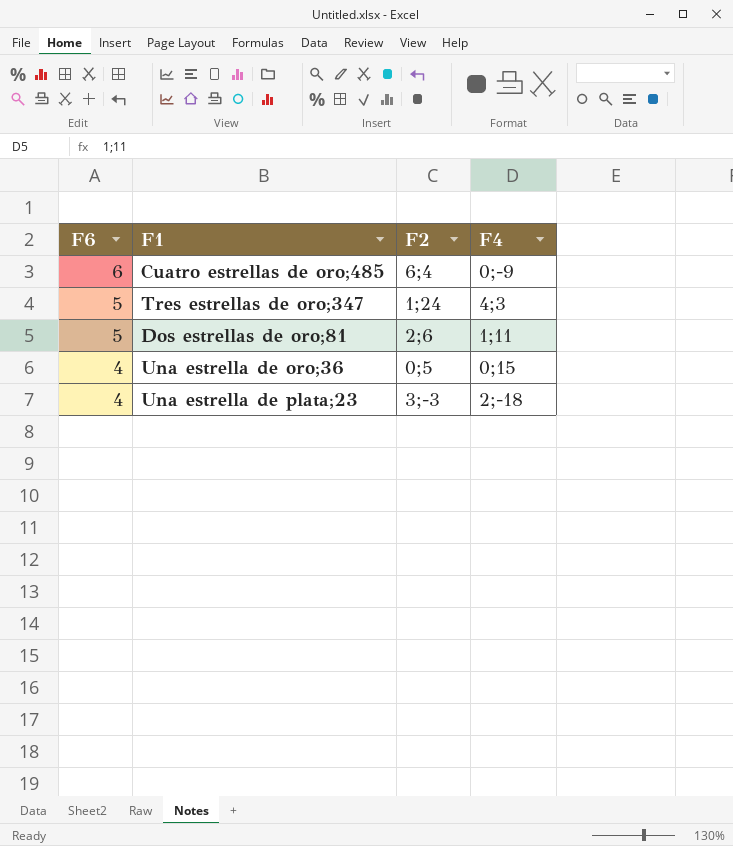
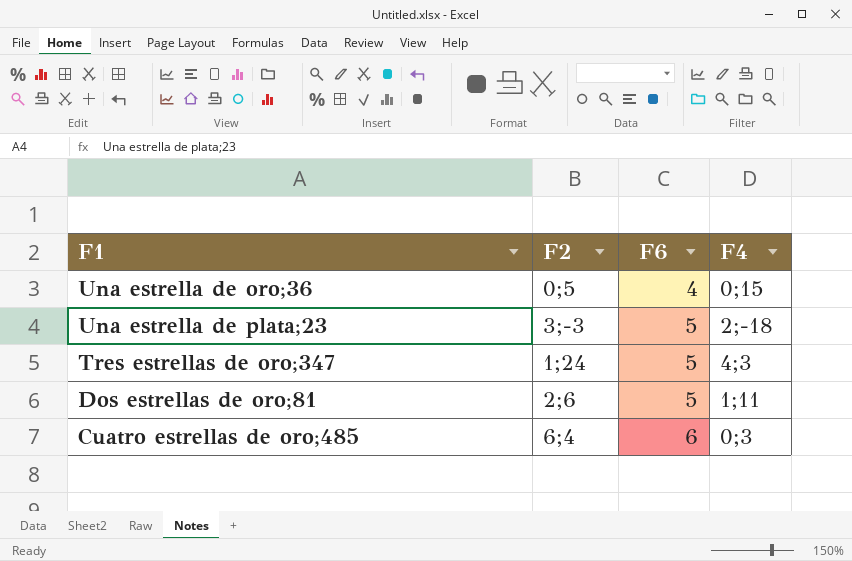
row order: F6 descending -> F6 ascending
column F6 | position: 1 -> 3
Una estrella de plata;23 | F6: 4 -> 5
Cuatro estrellas de oro;485 | F4: 0;-9 -> 0;3

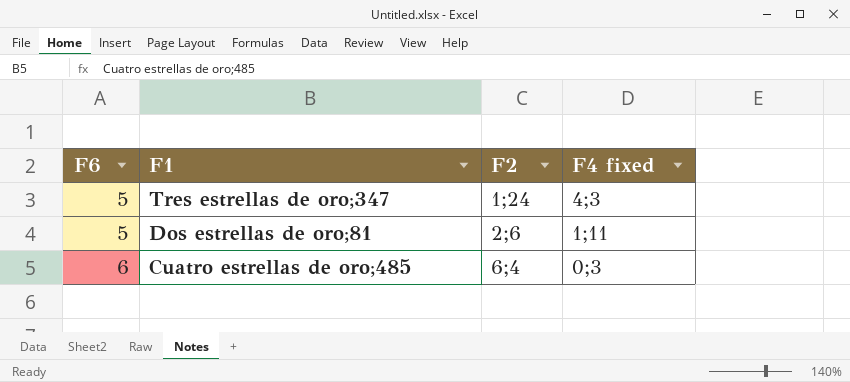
column F6 | position: 3 -> 1
column name: F4 -> F4 fixed
row Una estrella de oro;36: 0;5 | 4 | 0;15 -> none
row Una estrella de plata;23: 3;-3 | 5 | 2;-18 -> none

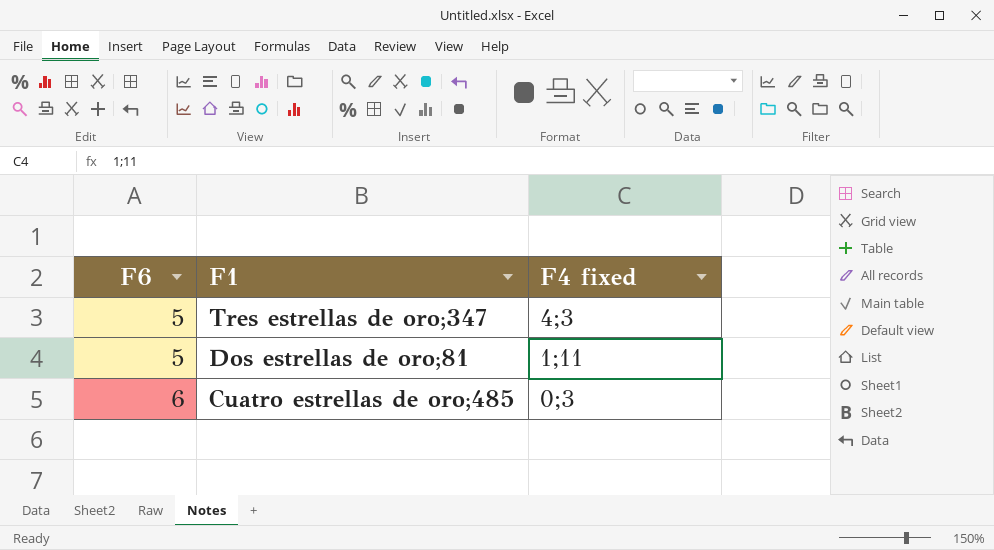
column F2 | position: 3 -> none

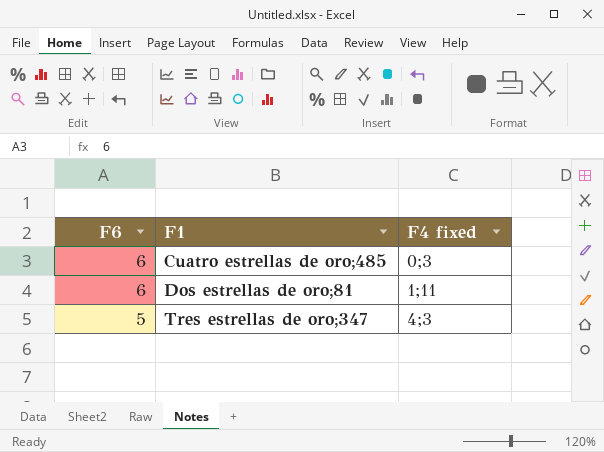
row order: F6 ascending -> F6 descending
Dos estrellas de oro;81 | F6: 5 -> 6

